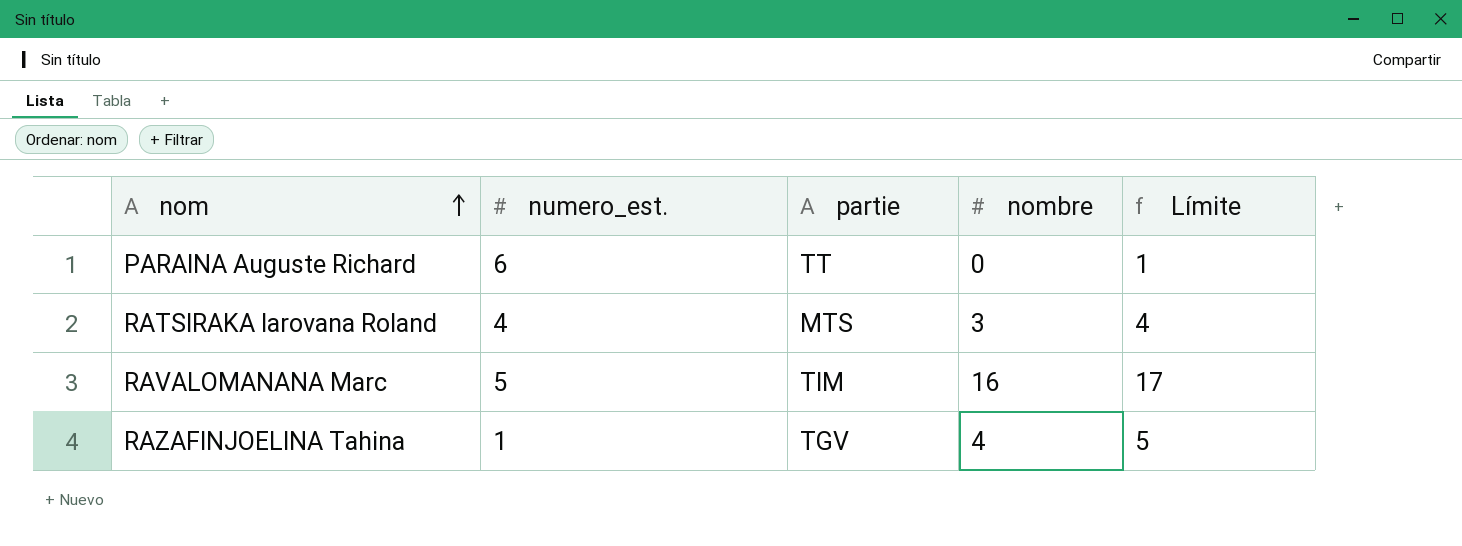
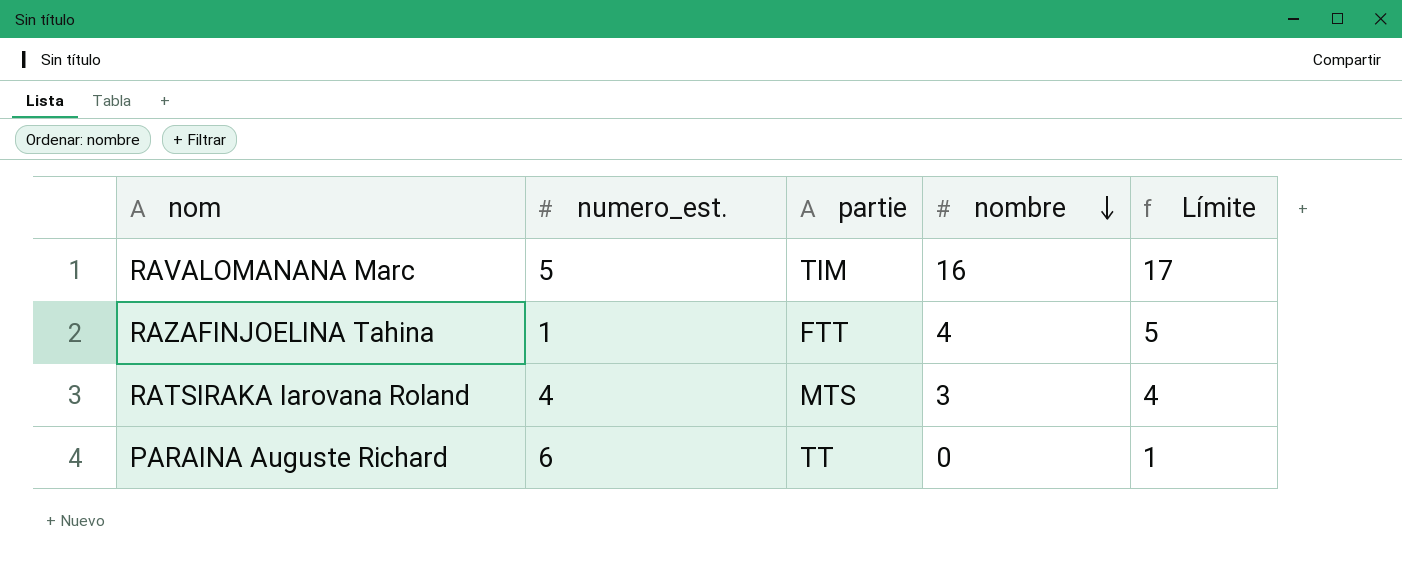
row order: nom ascending -> nombre descending
RAZAFINJOELINA Tahina | partie: TGV -> FTT

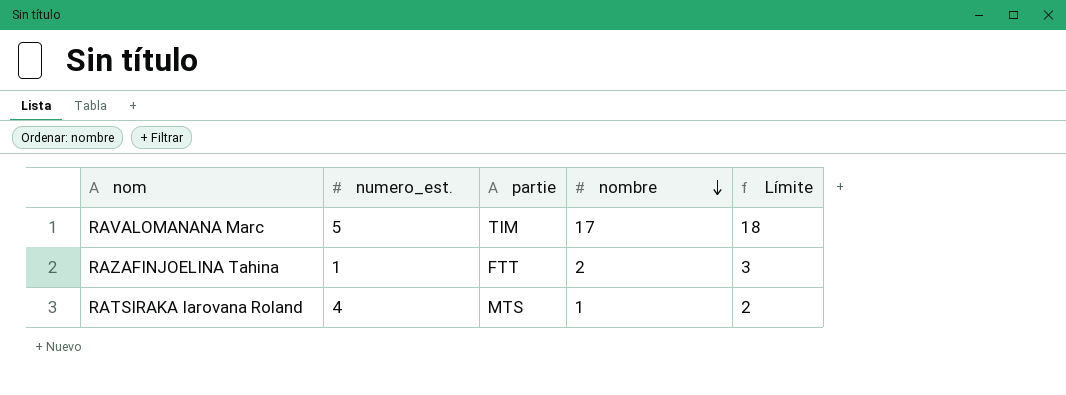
row PARAINA Auguste Richard: 6 | TT | 0 | 1 -> none
RAVALOMANANA Marc | nombre: 16 -> 17
RAVALOMANANA Marc | Límite: 17 -> 18
RAZAFINJOELINA Tahina | nombre: 4 -> 2
RAZAFINJOELINA Tahina | Límite: 5 -> 3
RATSIRAKA Iarovana Roland | nombre: 3 -> 1
RATSIRAKA Iarovana Roland | Límite: 4 -> 2

